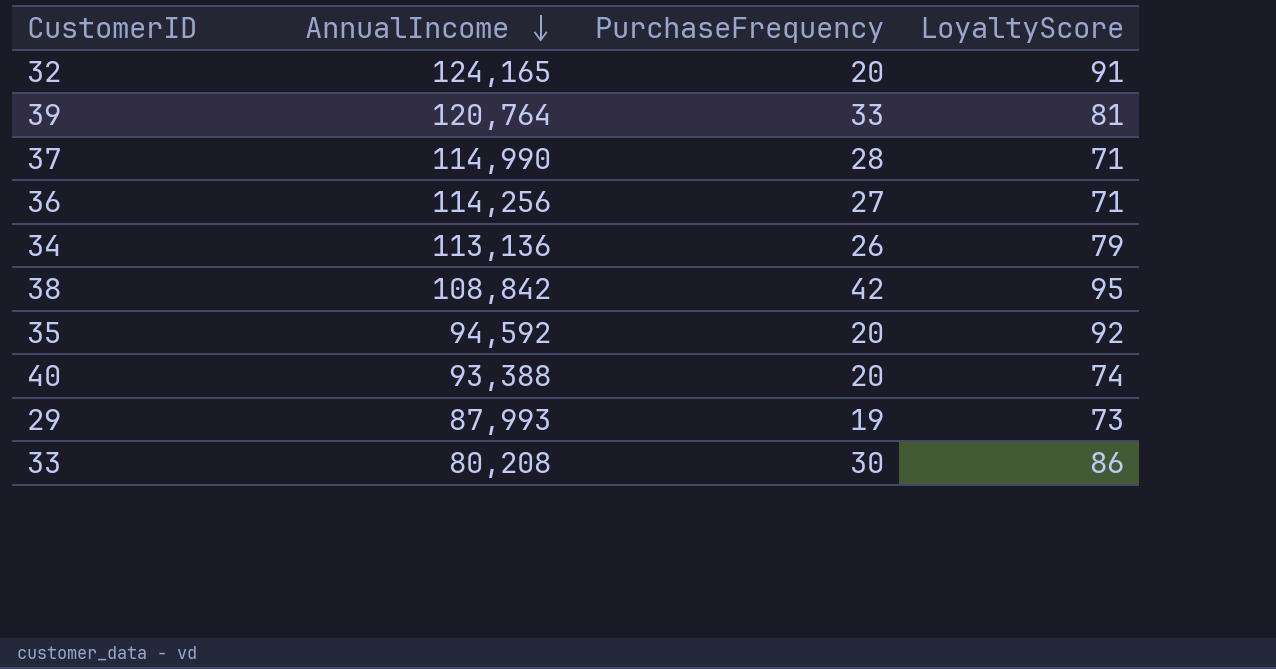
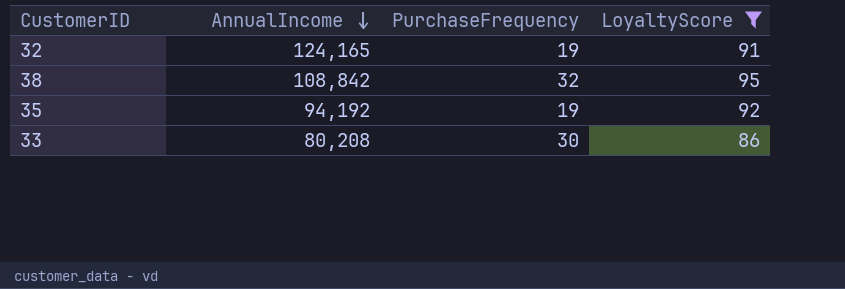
filter: none -> LoyaltyScore >= 86
32 | PurchaseFrequency: 20 -> 19
38 | PurchaseFrequency: 42 -> 32
35 | AnnualIncome: 94,592 -> 94,192
35 | PurchaseFrequency: 20 -> 19

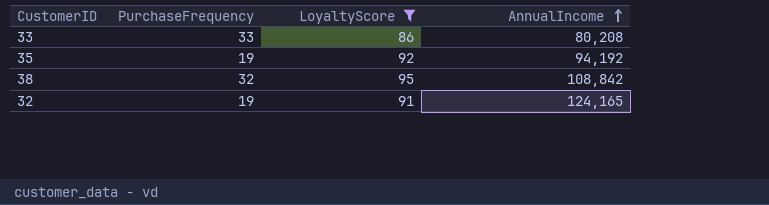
row order: AnnualIncome descending -> AnnualIncome ascending
column AnnualIncome | position: 2 -> 4
33 | PurchaseFrequency: 30 -> 33

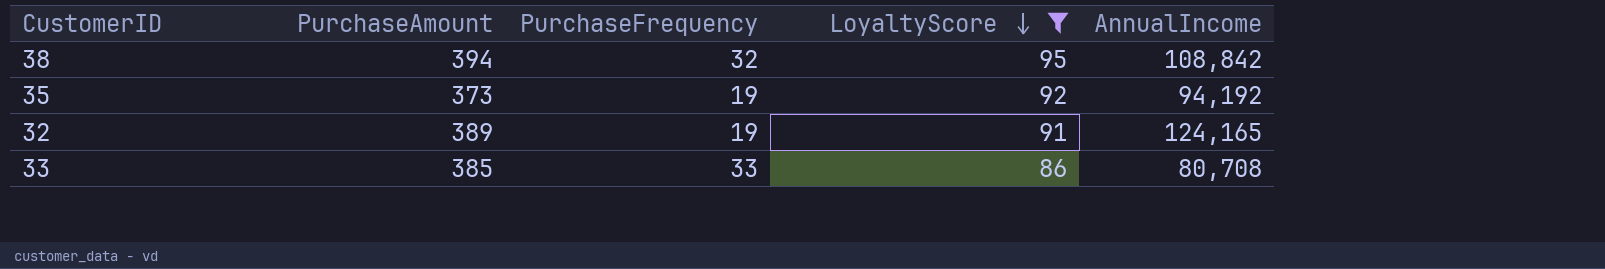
row order: AnnualIncome ascending -> LoyaltyScore descending
column PurchaseAmount | position: none -> 2
33 | AnnualIncome: 80,208 -> 80,708

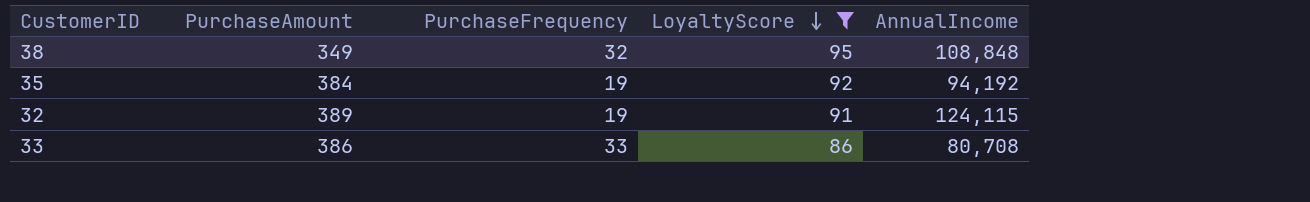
38 | PurchaseAmount: 394 -> 349
38 | AnnualIncome: 108,842 -> 108,848
35 | PurchaseAmount: 373 -> 384
32 | AnnualIncome: 124,165 -> 124,115
33 | PurchaseAmount: 385 -> 386

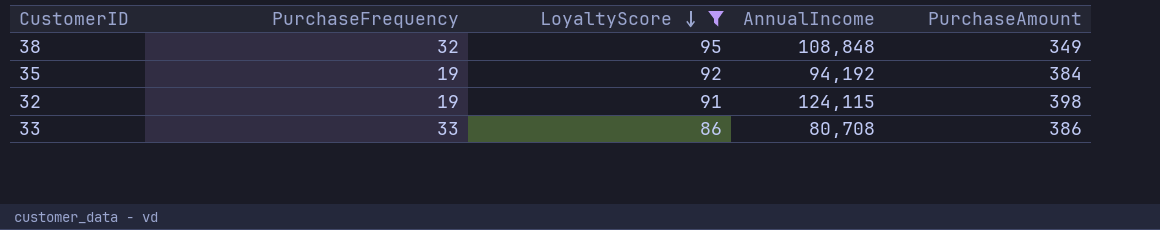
column PurchaseAmount | position: 2 -> 5
32 | PurchaseAmount: 389 -> 398

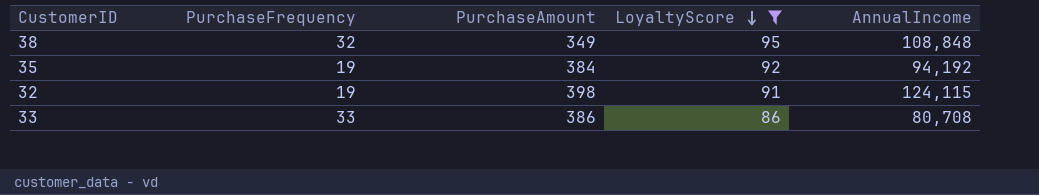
column PurchaseAmount | position: 5 -> 3

